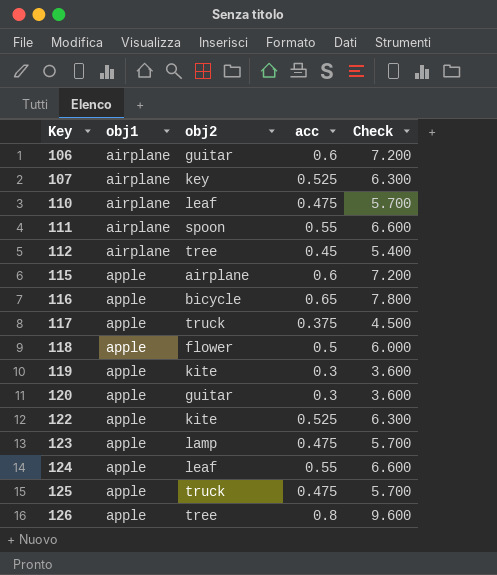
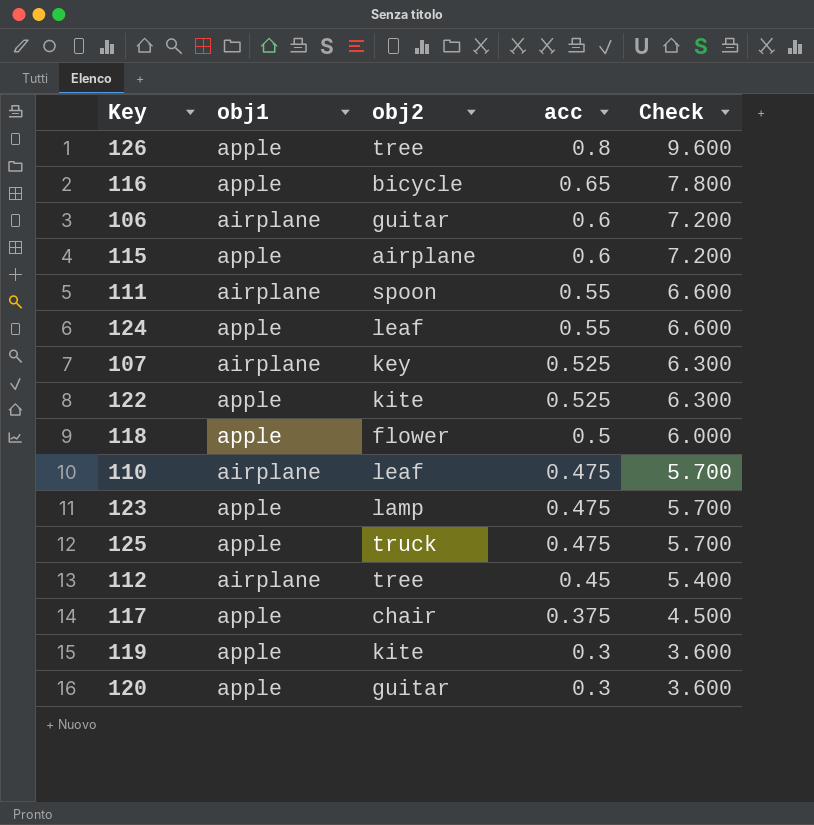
row order: Key ascending -> acc descending
117 | obj2: truck -> chair

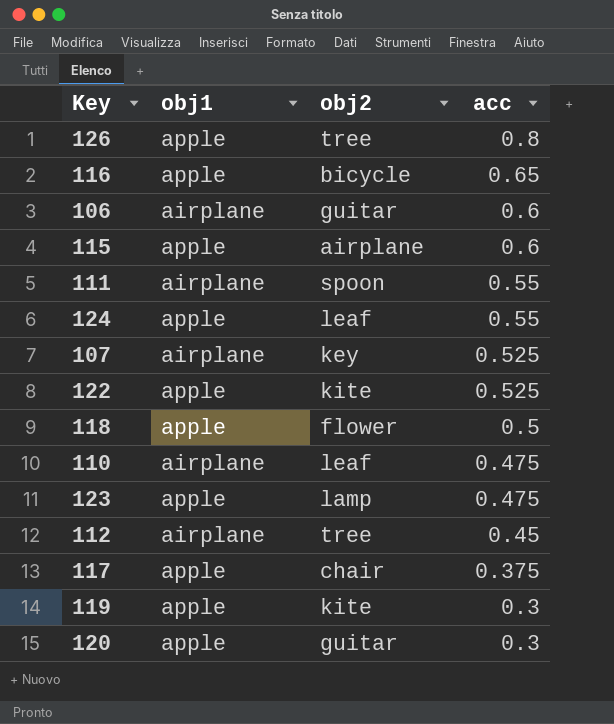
column Check | formula: [acc] * 12 -> none
row 125: apple | truck | 0.475 | 5.700 -> none

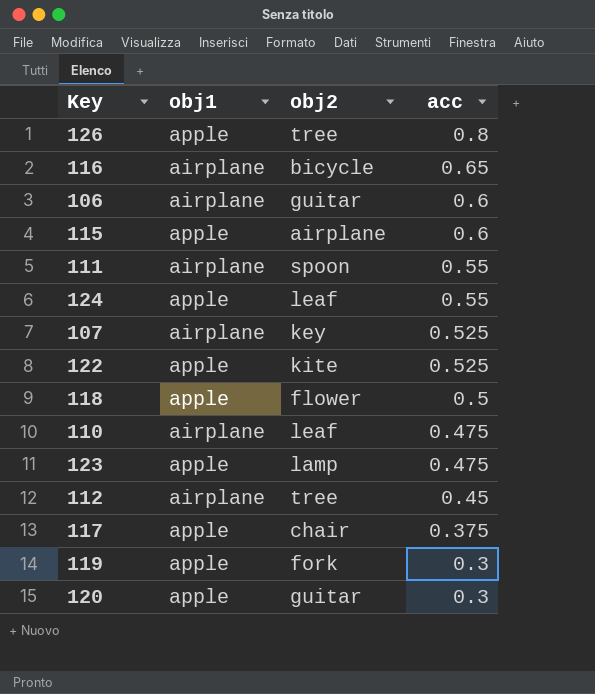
116 | obj1: apple -> airplane
119 | obj2: kite -> fork

